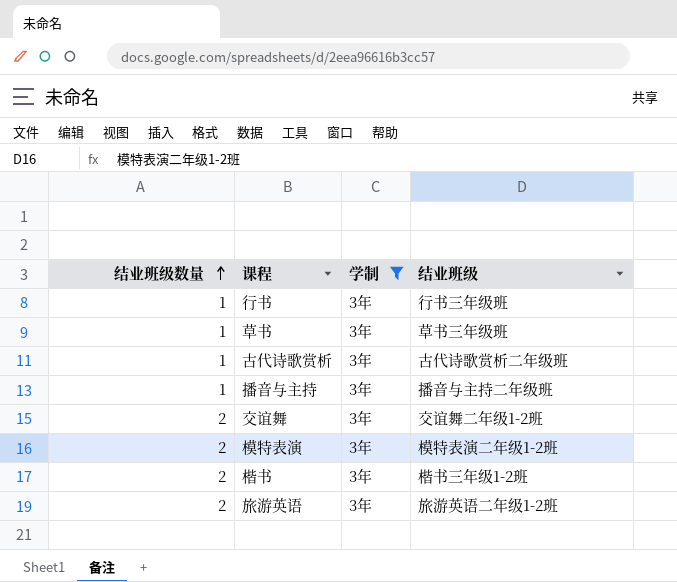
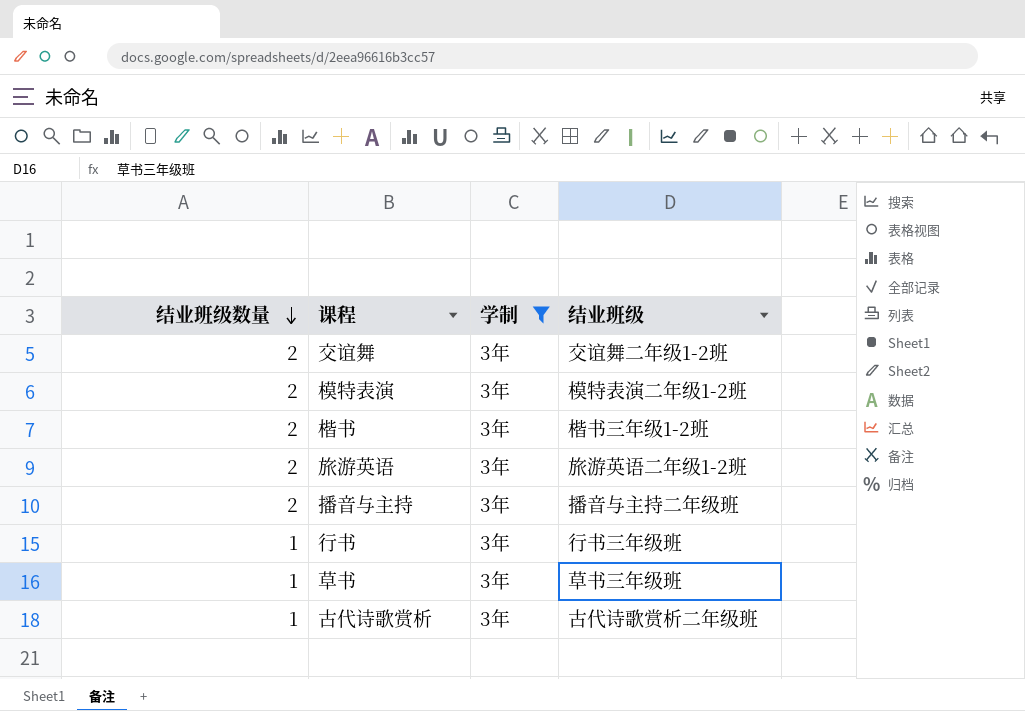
row order: 结业班级数量 ascending -> 结业班级数量 descending
播音与主持 | 结业班级数量: 1 -> 2

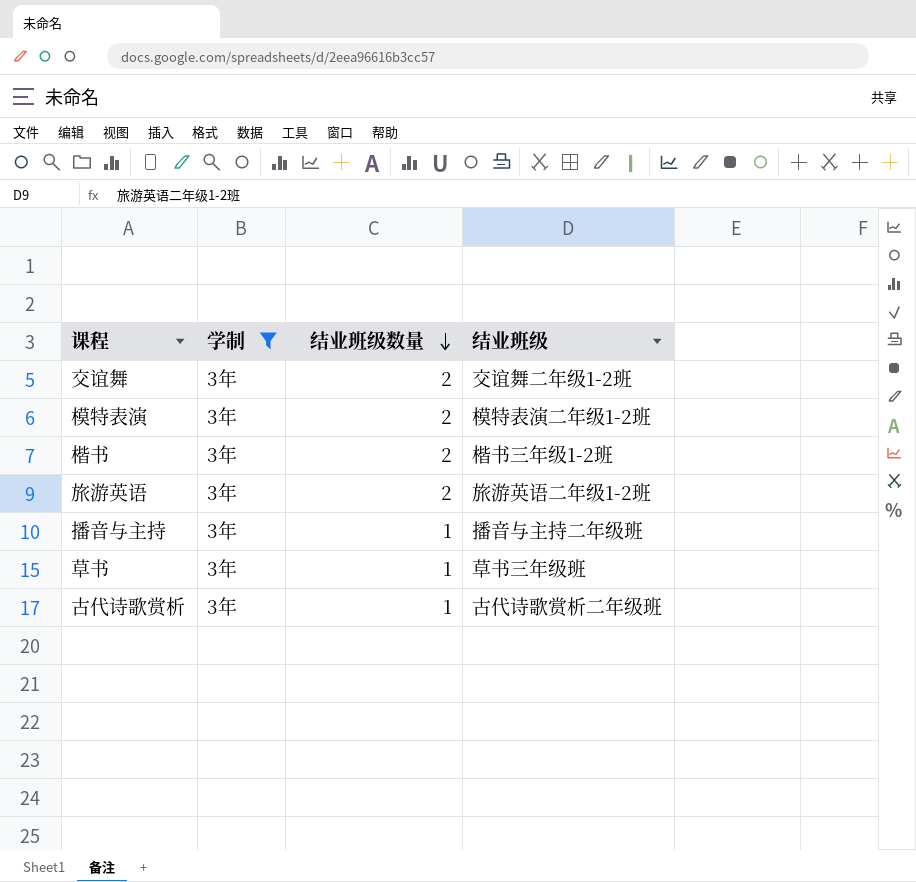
column 结业班级数量 | position: 1 -> 3
row 行书: 1 | 3年 | 行书三年级班 -> none
播音与主持 | 结业班级数量: 2 -> 1

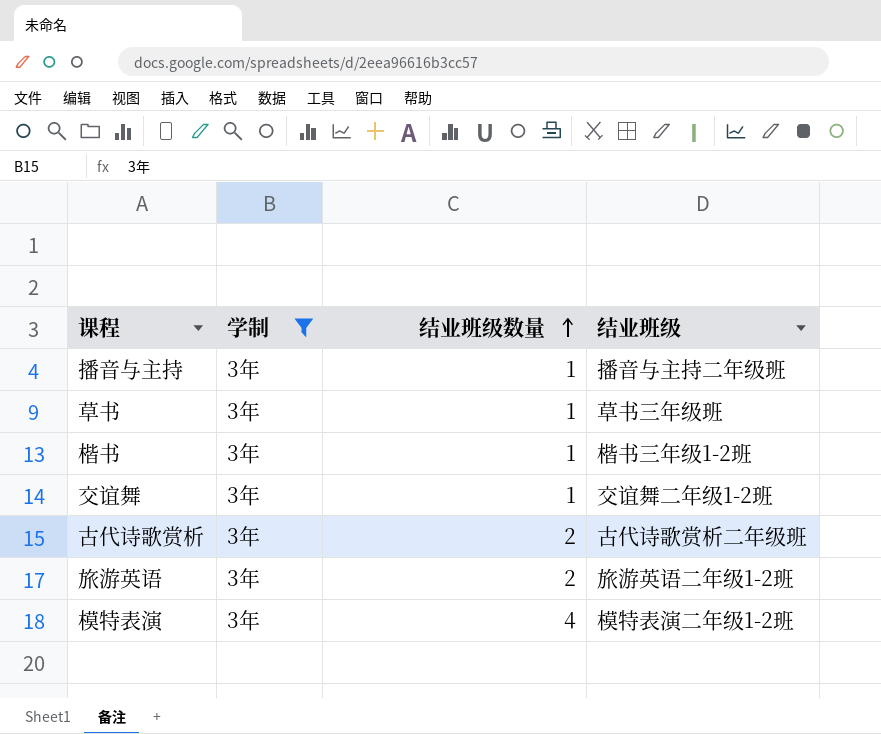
row order: 结业班级数量 descending -> 结业班级数量 ascending
楷书 | 结业班级数量: 2 -> 1
交谊舞 | 结业班级数量: 2 -> 1
古代诗歌赏析 | 结业班级数量: 1 -> 2
模特表演 | 结业班级数量: 2 -> 4

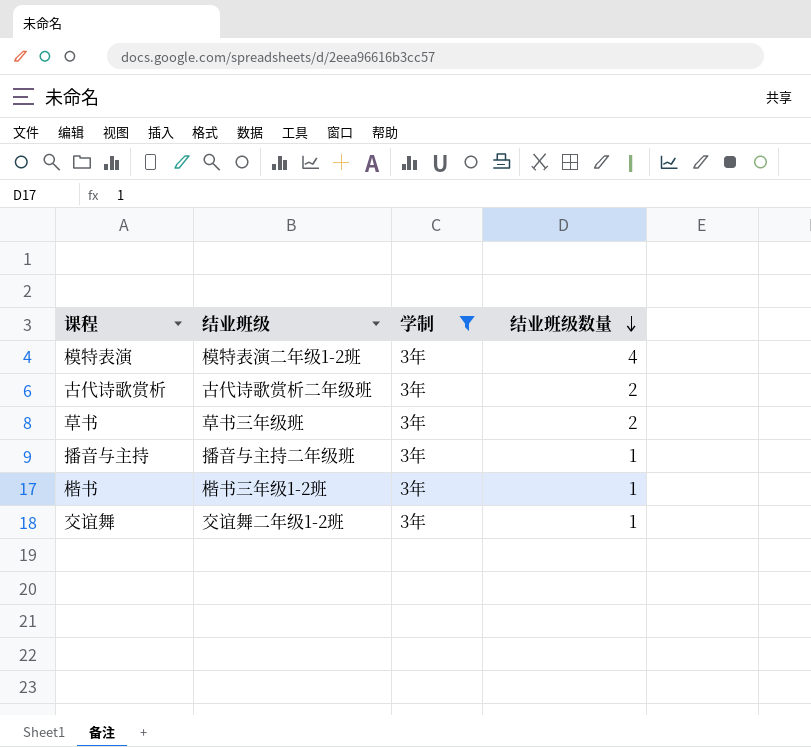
row order: 结业班级数量 ascending -> 结业班级数量 descending
column 结业班级 | position: 4 -> 2
row 旅游英语: 3年 | 2 | 旅游英语二年级1-2班 -> none
草书 | 结业班级数量: 1 -> 2

